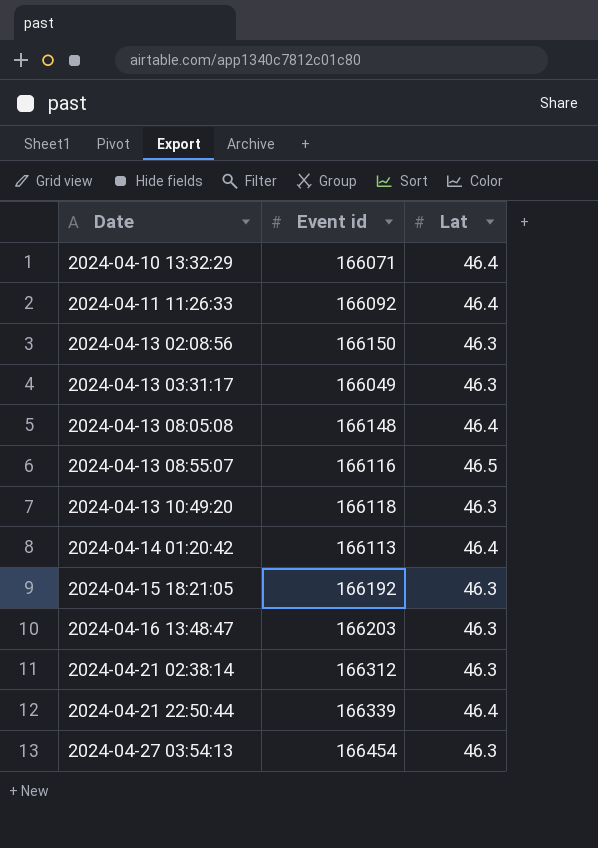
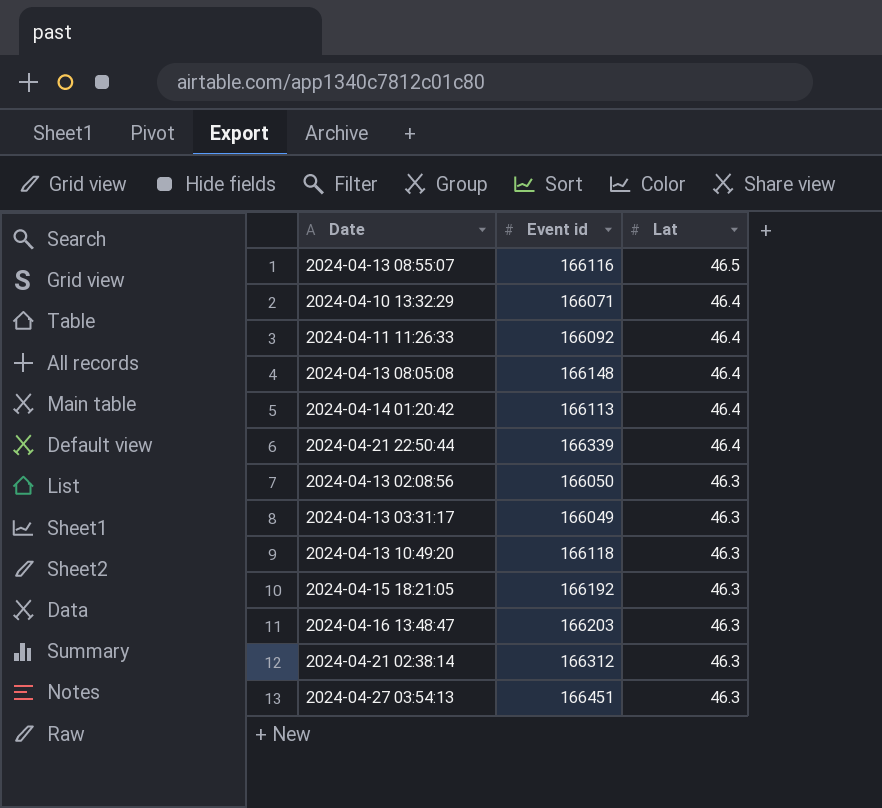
row order: Date ascending -> Lat descending
2024-04-13 02:08:56 | Event id: 166150 -> 166050
2024-04-27 03:54:13 | Event id: 166454 -> 166451

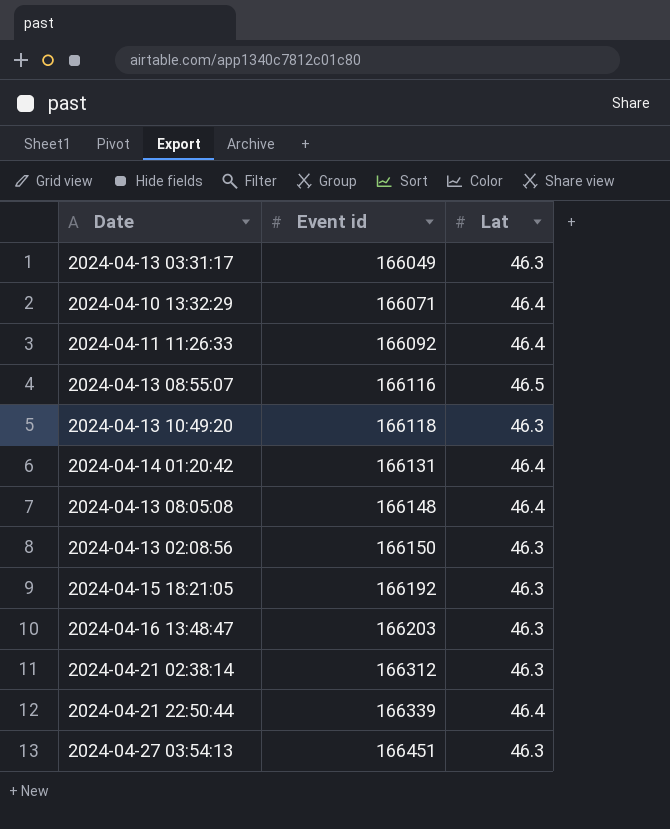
row order: Lat descending -> Event id ascending
2024-04-14 01:20:42 | Event id: 166113 -> 166131
2024-04-13 02:08:56 | Event id: 166050 -> 166150

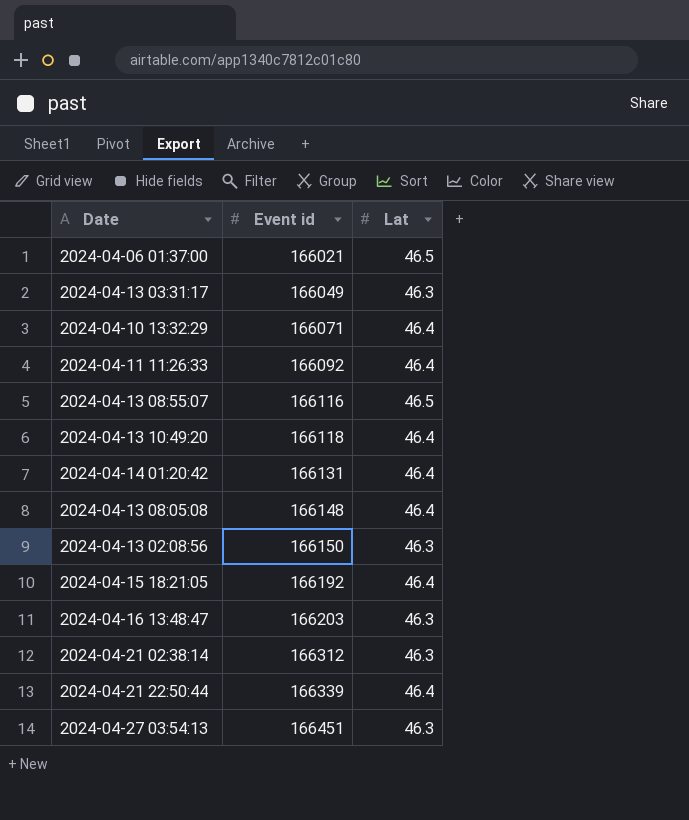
row 2024-04-06 01:37:00: none -> 166021 | 46.5
2024-04-13 10:49:20 | Lat: 46.3 -> 46.4
2024-04-15 18:21:05 | Lat: 46.3 -> 46.4

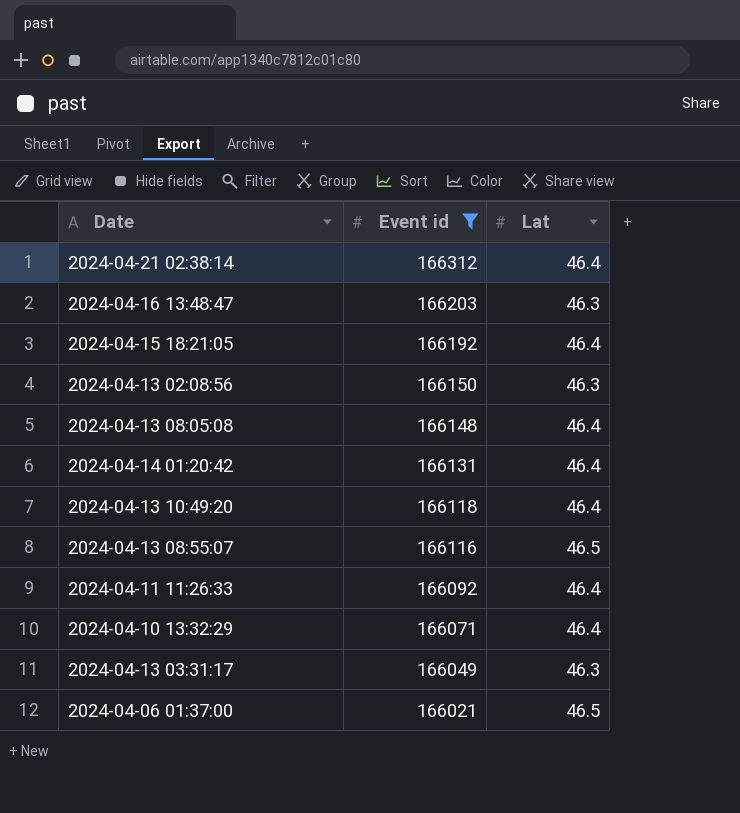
filter: none -> Event id <= 166312
row order: Event id ascending -> Event id descending
2024-04-21 02:38:14 | Lat: 46.3 -> 46.4

